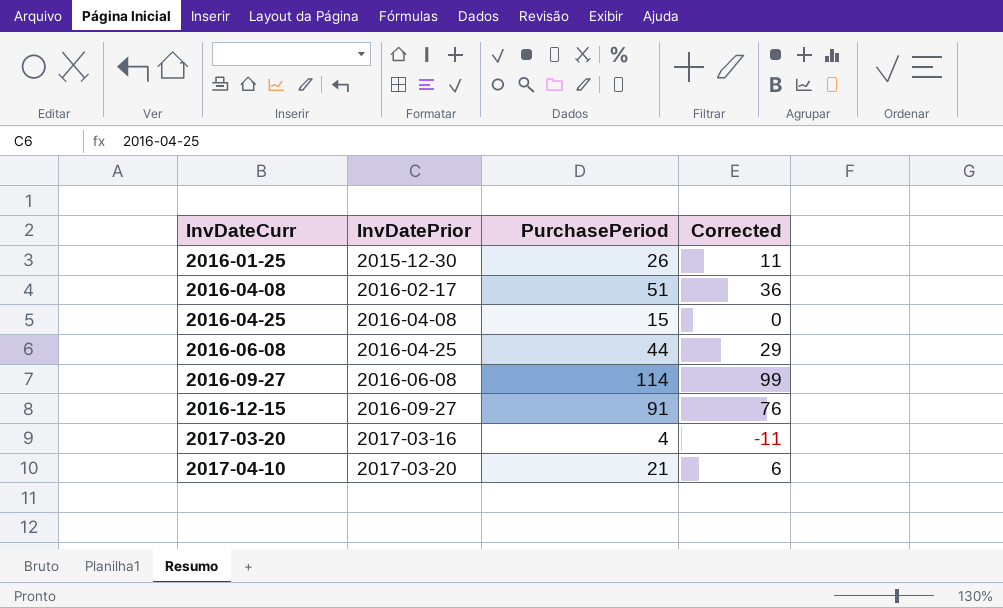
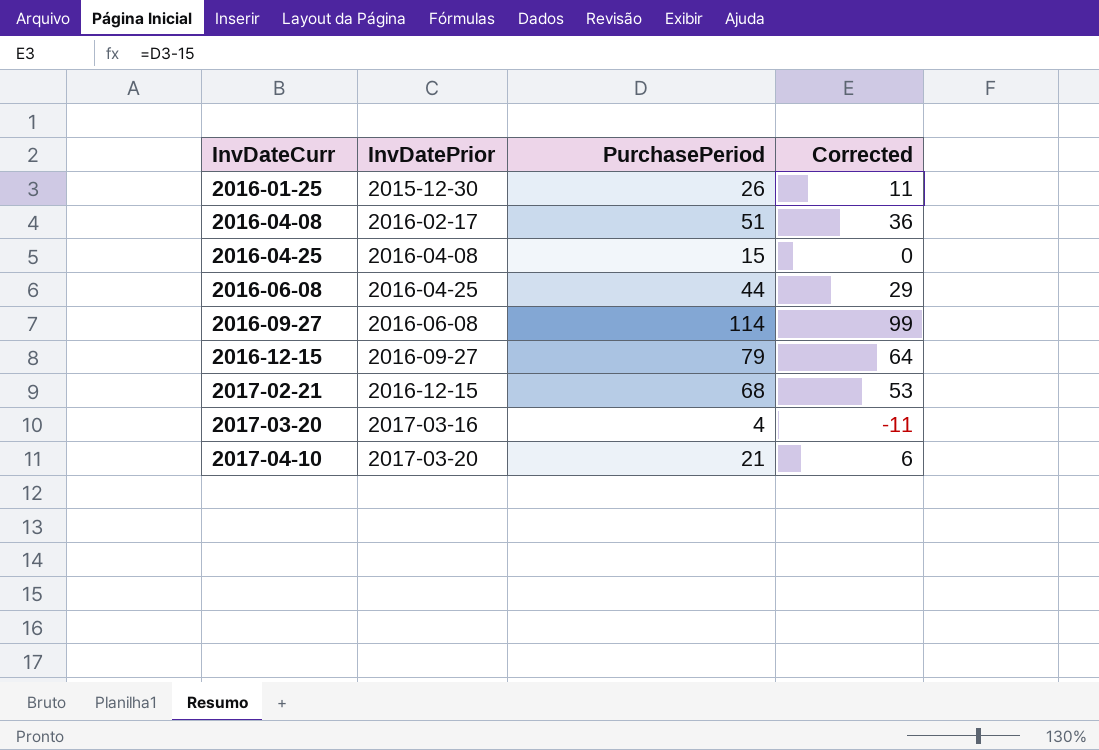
2016-12-15 | PurchasePeriod: 91 -> 79
2016-12-15 | Corrected: 76 -> 64
row 2017-02-21: none -> 2016-12-15 | 68 | 53

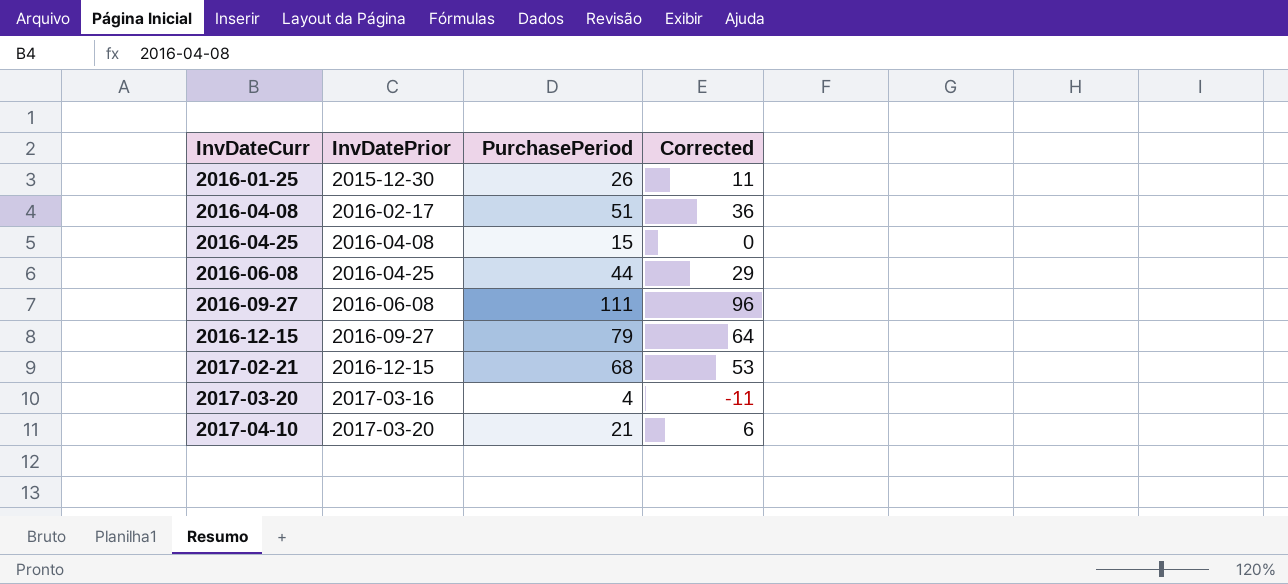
2016-09-27 | PurchasePeriod: 114 -> 111
2016-09-27 | Corrected: 99 -> 96

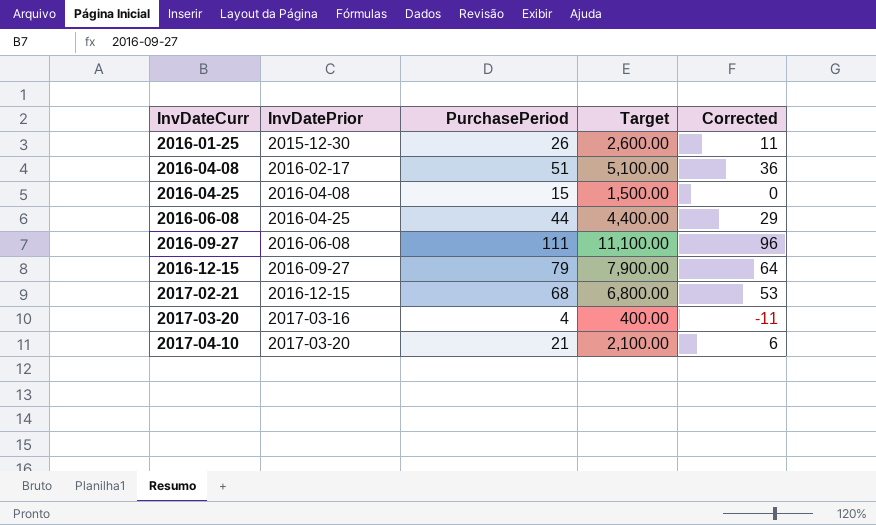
column Target | formula: none -> [PurchasePeriod] * 100

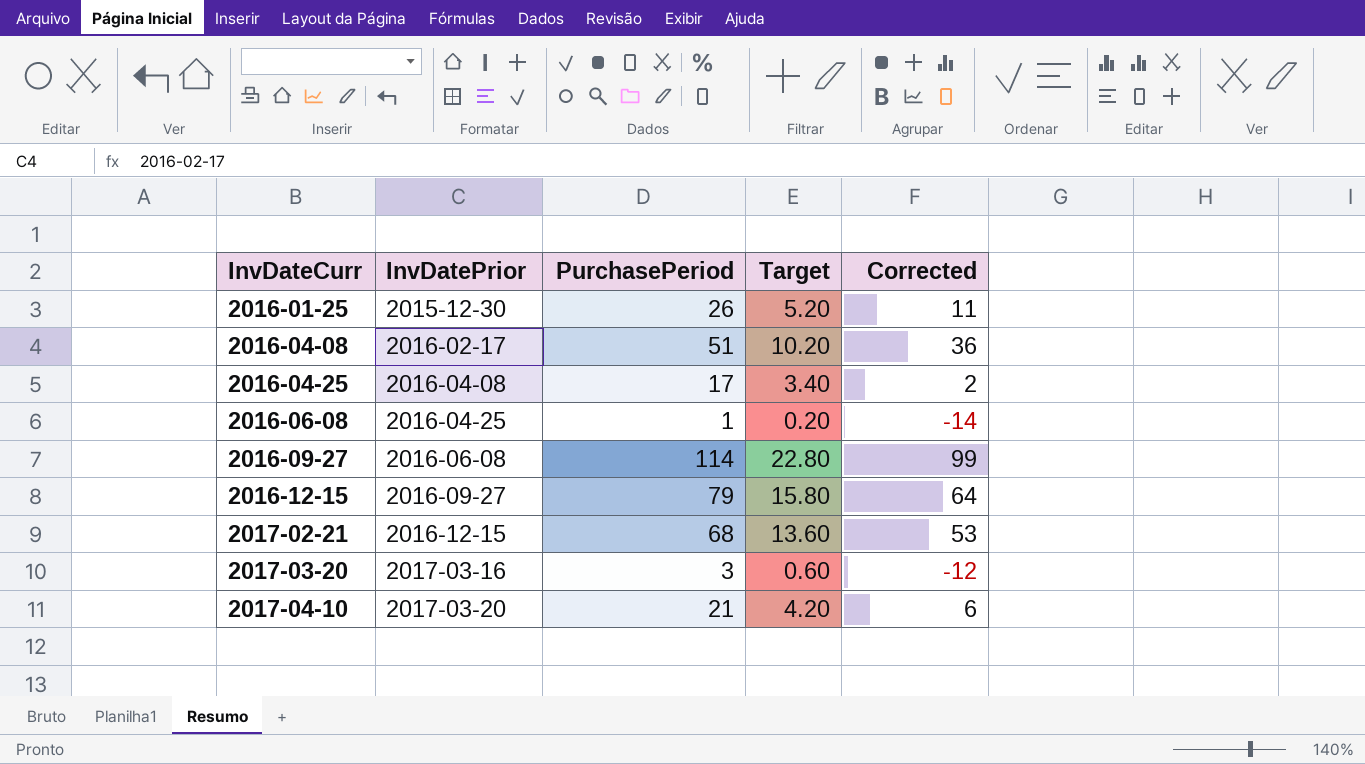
column Target | formula: [PurchasePeriod] * 100 -> [PurchasePeriod] * 0.2
2016-04-25 | PurchasePeriod: 15 -> 17
2016-04-25 | Corrected: 0 -> 2
2016-06-08 | PurchasePeriod: 44 -> 1
2016-06-08 | Corrected: 29 -> -14
2016-09-27 | PurchasePeriod: 111 -> 114
2016-09-27 | Corrected: 96 -> 99
2017-03-20 | PurchasePeriod: 4 -> 3
2017-03-20 | Corrected: -11 -> -12

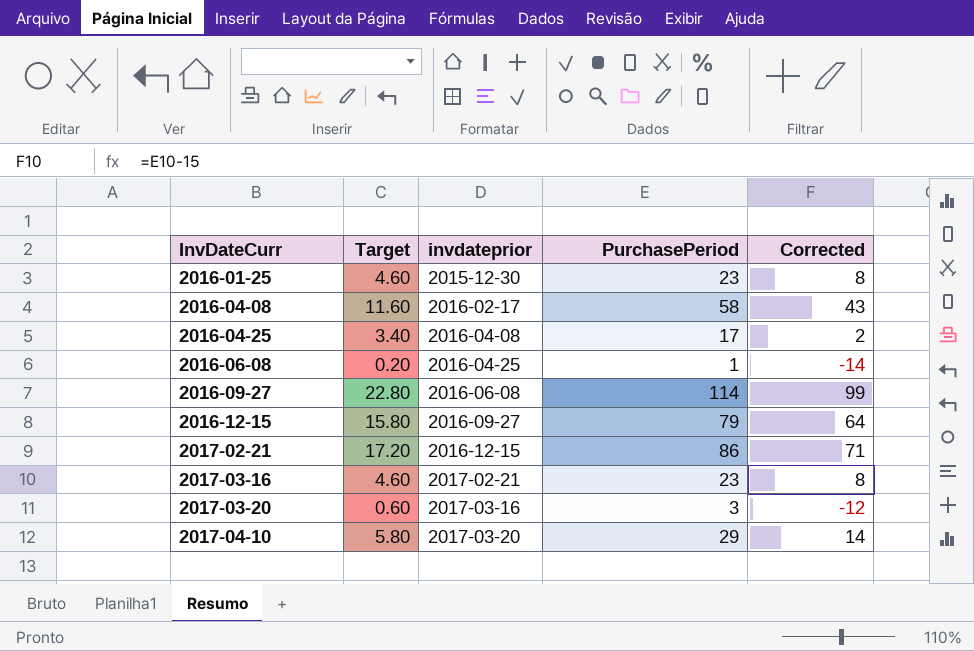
column Target | position: 4 -> 2
column name: InvDatePrior -> invdateprior
2016-01-25 | Target: 5.20 -> 4.60
2016-01-25 | PurchasePeriod: 26 -> 23
2016-01-25 | Corrected: 11 -> 8
2016-04-08 | Target: 10.20 -> 11.60
2016-04-08 | PurchasePeriod: 51 -> 58
2016-04-08 | Corrected: 36 -> 43
2017-02-21 | Target: 13.60 -> 17.20
2017-02-21 | PurchasePeriod: 68 -> 86
2017-02-21 | Corrected: 53 -> 71
row 2017-03-16: none -> 4.60 | 2017-02-21 | 23 | 8
2017-04-10 | Target: 4.20 -> 5.80
2017-04-10 | PurchasePeriod: 21 -> 29
2017-04-10 | Corrected: 6 -> 14

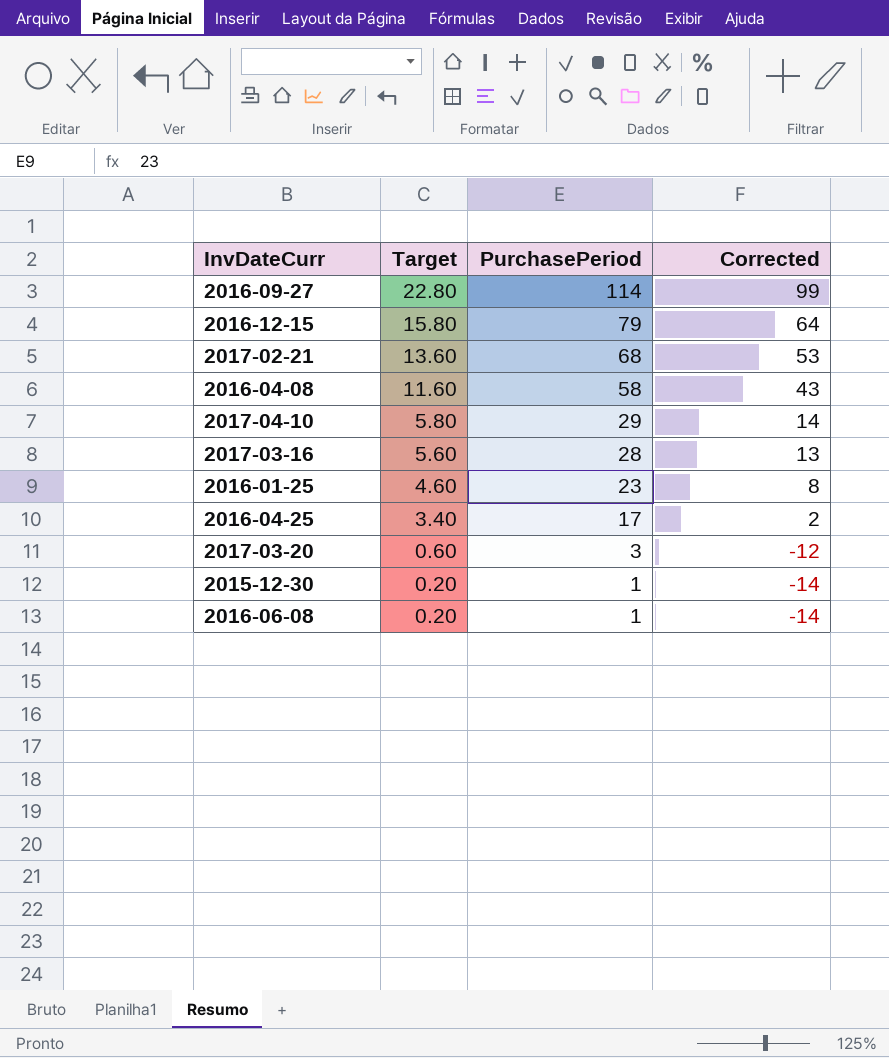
row order: InvDateCurr ascending -> Target descending
column invdateprior | position: 3 -> none
2017-02-21 | Target: 17.20 -> 13.60
2017-02-21 | PurchasePeriod: 86 -> 68
2017-02-21 | Corrected: 71 -> 53
2017-03-16 | Target: 4.60 -> 5.60
2017-03-16 | PurchasePeriod: 23 -> 28
2017-03-16 | Corrected: 8 -> 13
row 2015-12-30: none -> 0.20 | 1 | -14

